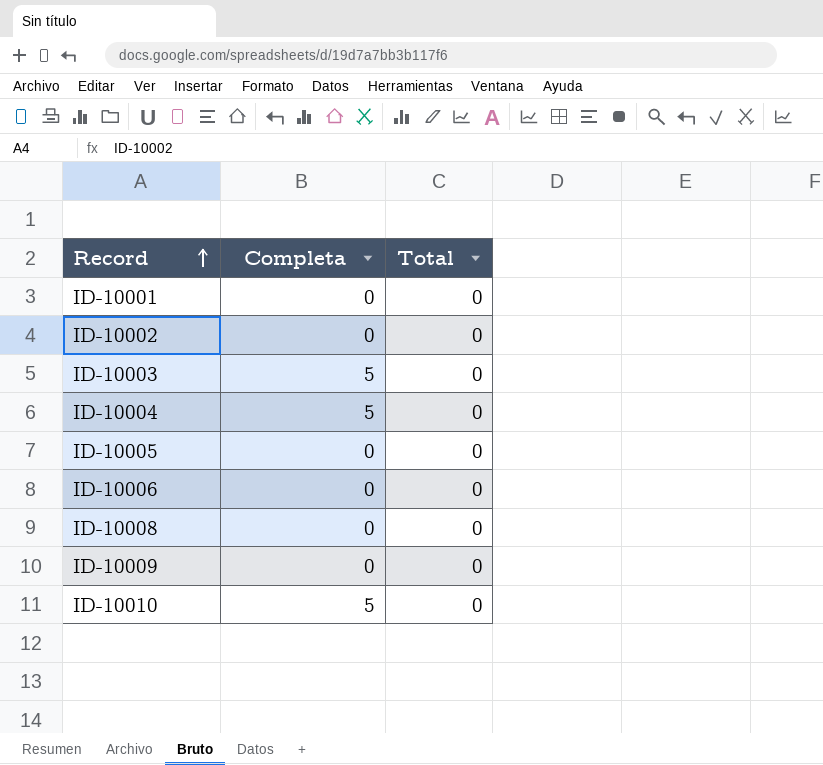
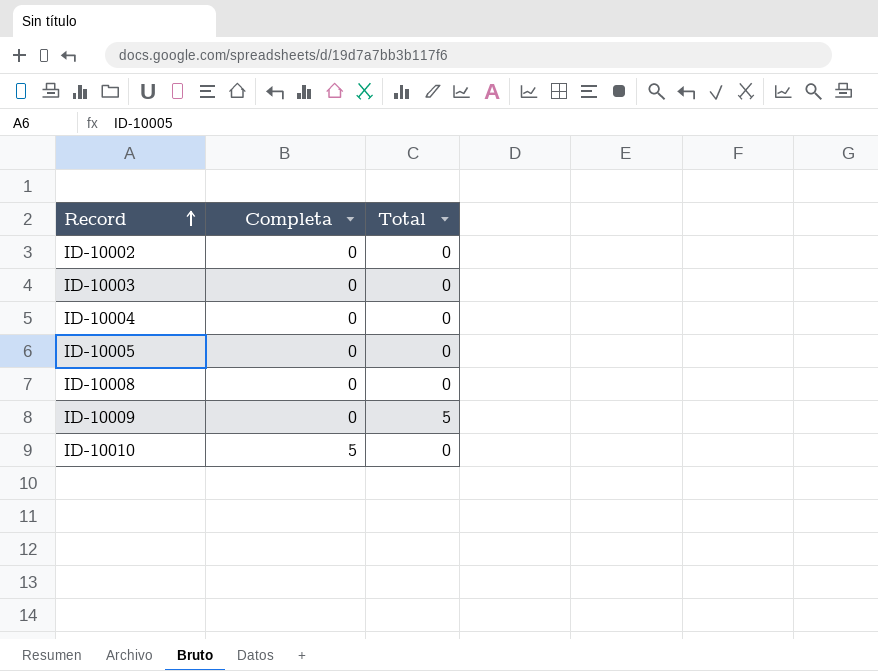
row ID-10001: 0 | 0 -> none
row ID-10006: 0 | 0 -> none
ID-10003 | Completa: 5 -> 0
ID-10004 | Completa: 5 -> 0
ID-10009 | Total: 0 -> 5

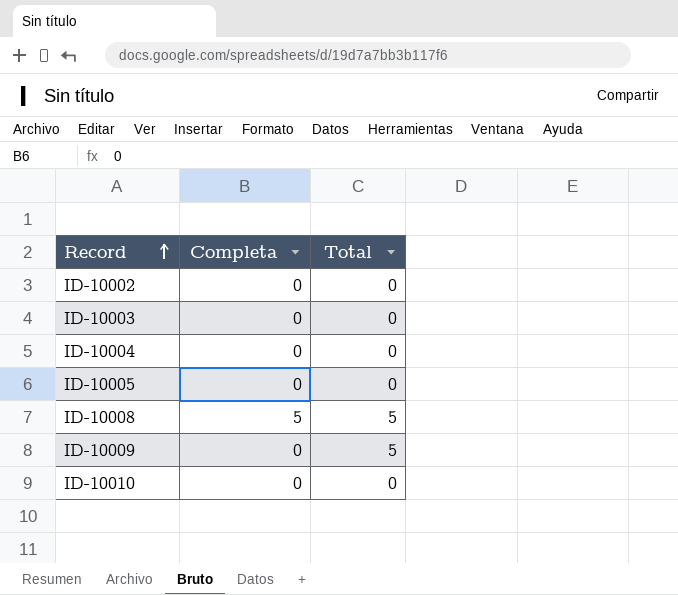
ID-10008 | Completa: 0 -> 5
ID-10008 | Total: 0 -> 5
ID-10010 | Completa: 5 -> 0

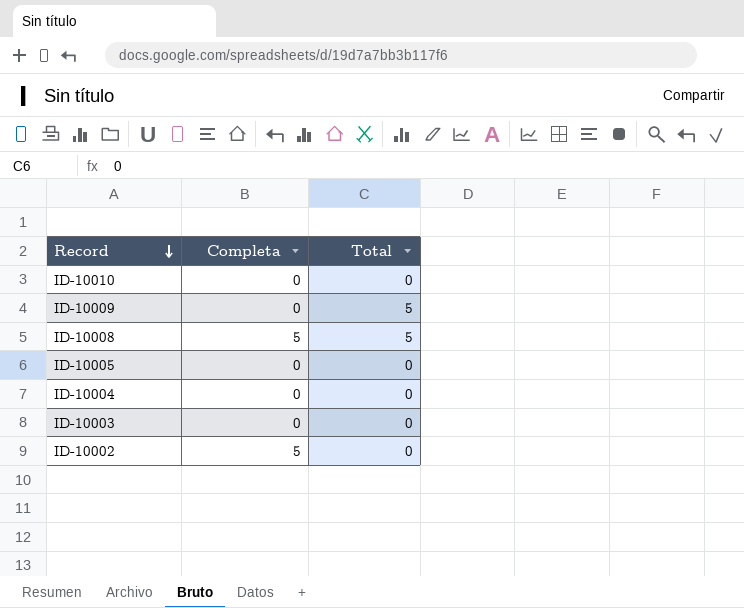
row order: Record ascending -> Record descending
ID-10002 | Completa: 0 -> 5

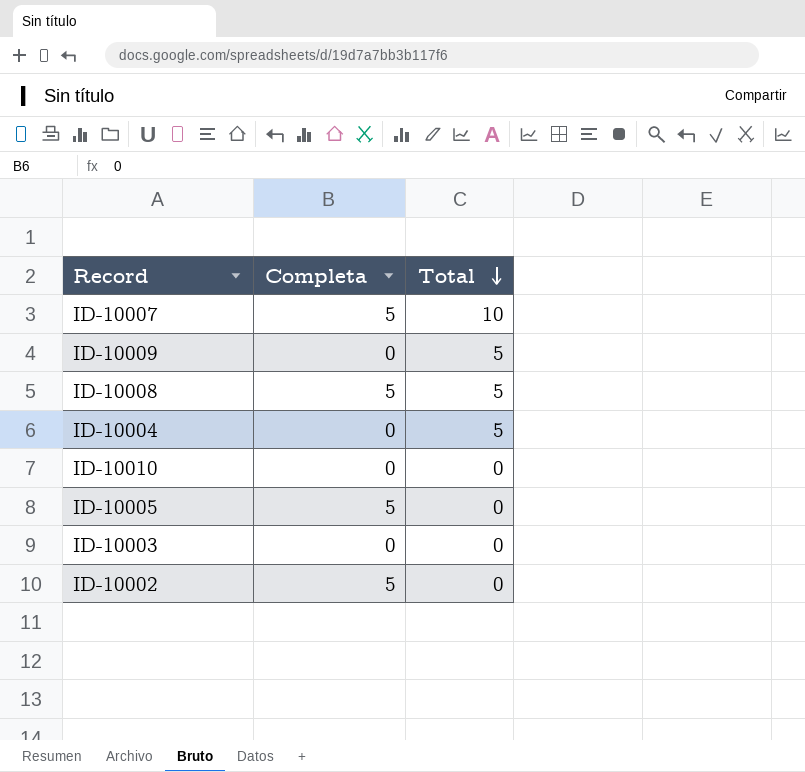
row order: Record descending -> Total descending
row ID-10007: none -> 5 | 10
ID-10004 | Total: 0 -> 5
ID-10005 | Completa: 0 -> 5

